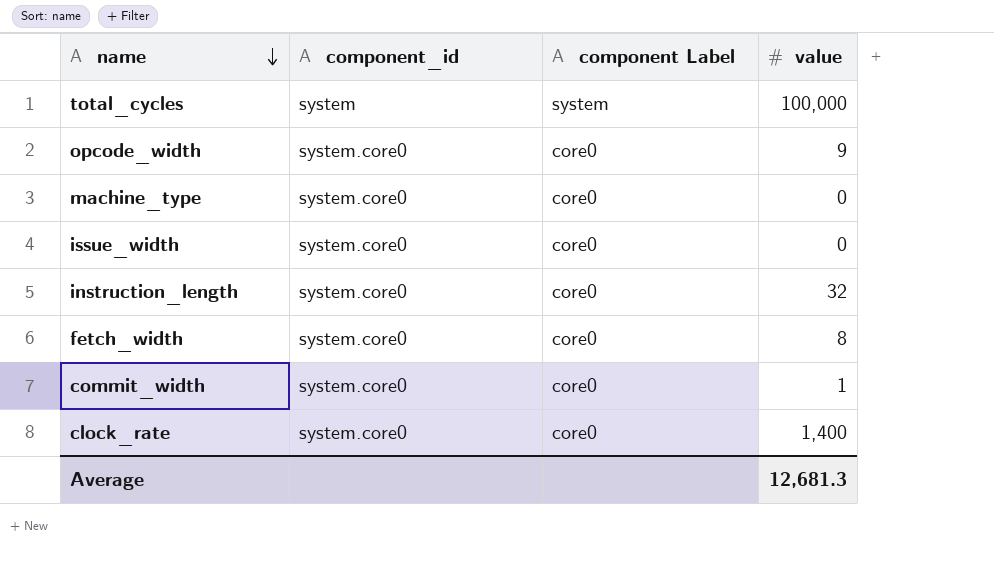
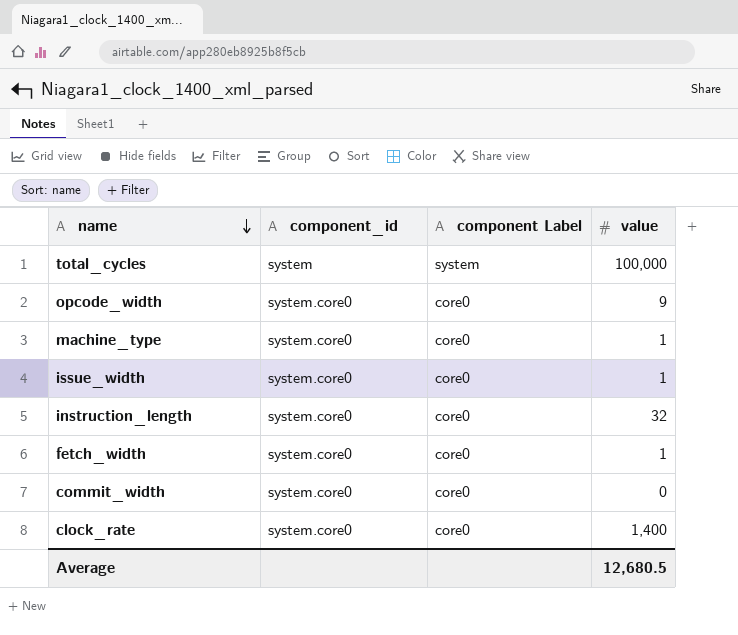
machine_type | value: 0 -> 1
issue_width | value: 0 -> 1
fetch_width | value: 8 -> 1
commit_width | value: 1 -> 0
Average | value: 12,681.3 -> 12,680.5

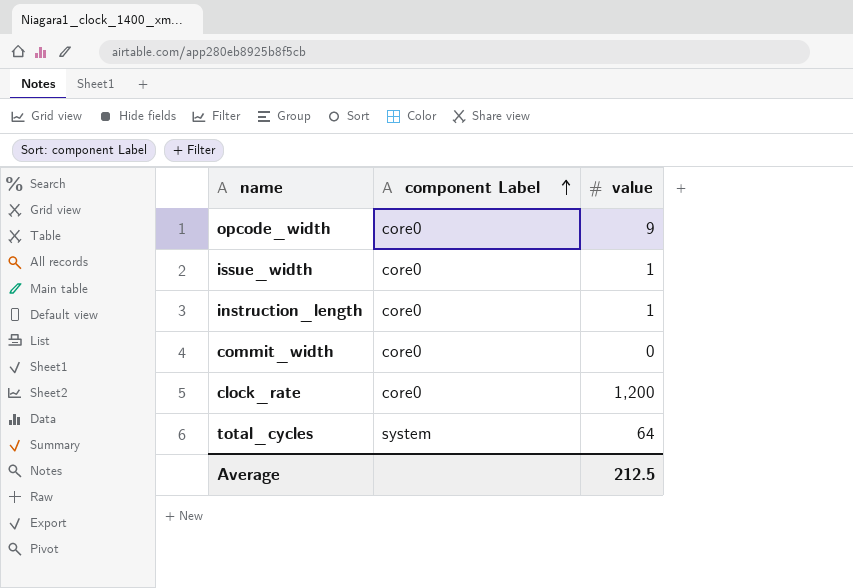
row order: name descending -> component Label ascending
column component_id | position: 2 -> none
row machine_type: system.core0 | core0 | 1 -> none
row fetch_width: system.core0 | core0 | 1 -> none
instruction_length | value: 32 -> 1
clock_rate | value: 1,400 -> 1,200
total_cycles | value: 100,000 -> 64
Average | value: 12,680.5 -> 212.5

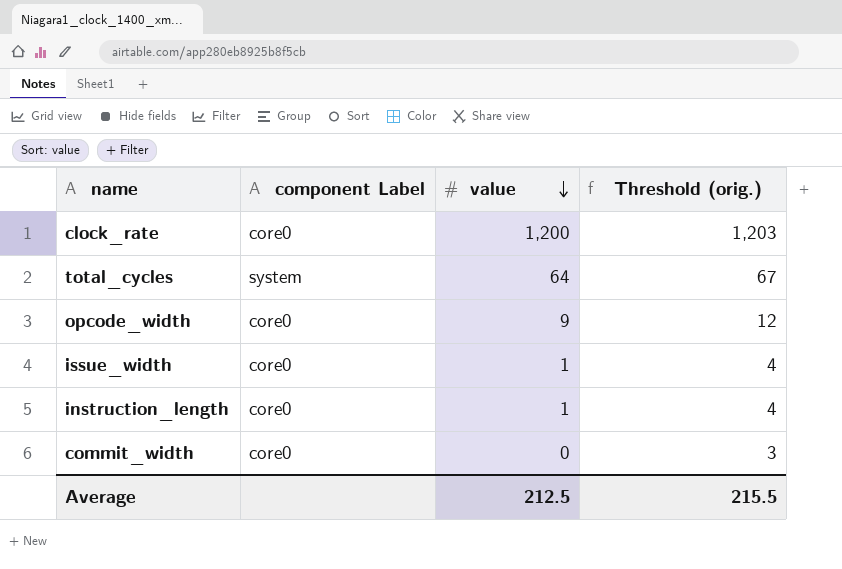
row order: component Label ascending -> value descending
column Threshold (orig.) | formula: none -> [value] + 3

